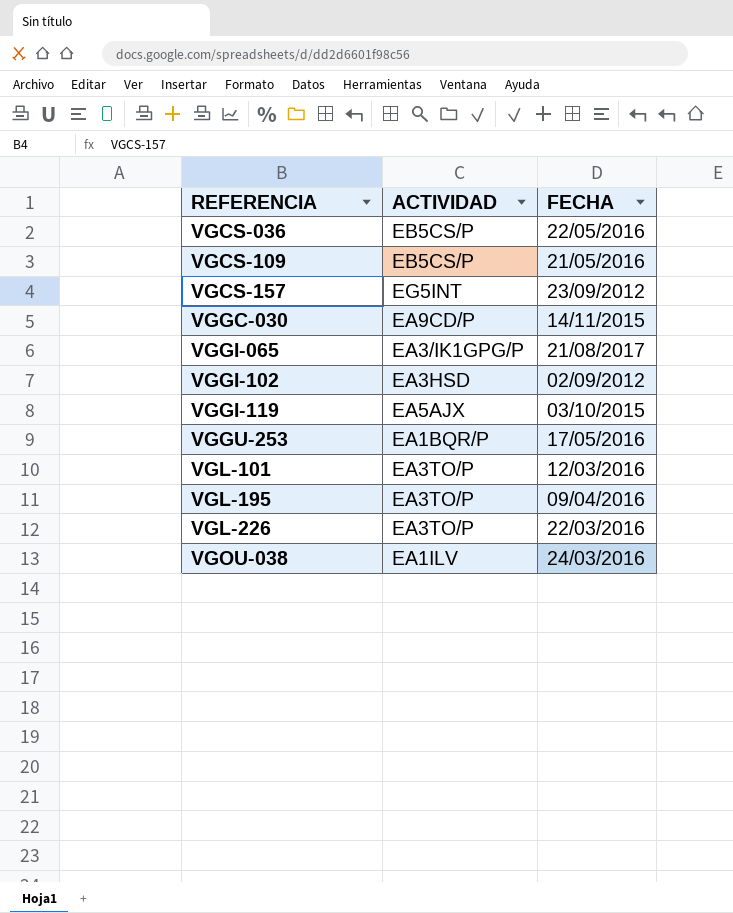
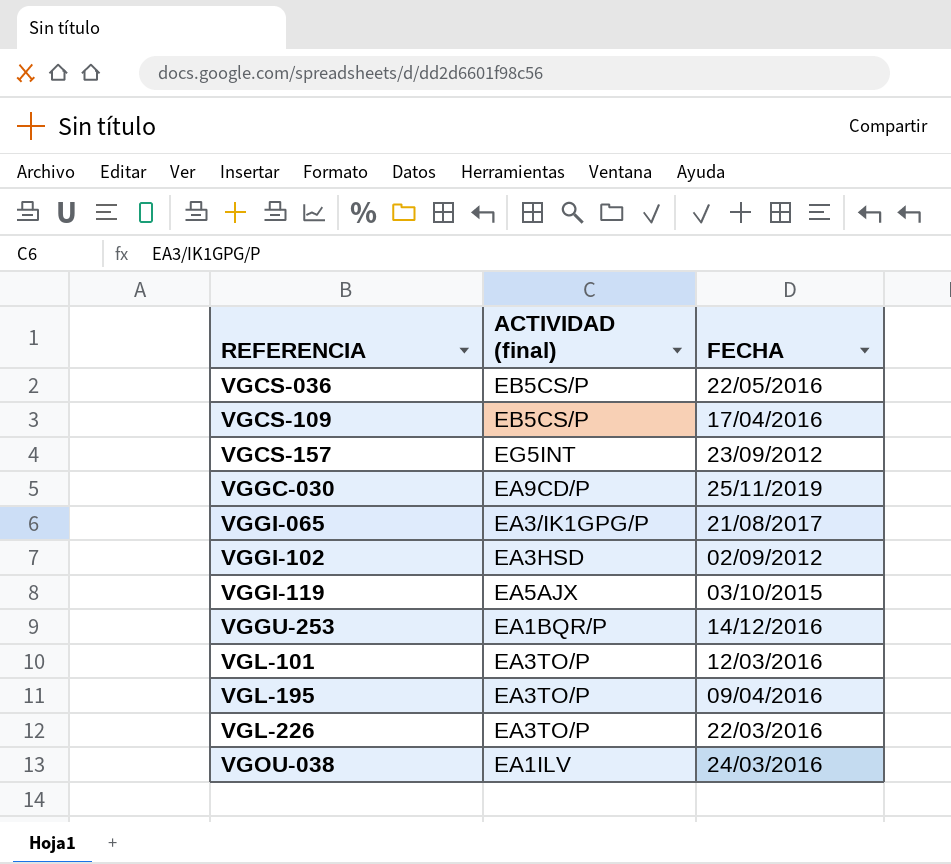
column name: ACTIVIDAD -> ACTIVIDAD (final)
VGCS-109 | FECHA: 21/05/2016 -> 17/04/2016
VGGC-030 | FECHA: 14/11/2015 -> 25/11/2019
VGGU-253 | FECHA: 17/05/2016 -> 14/12/2016

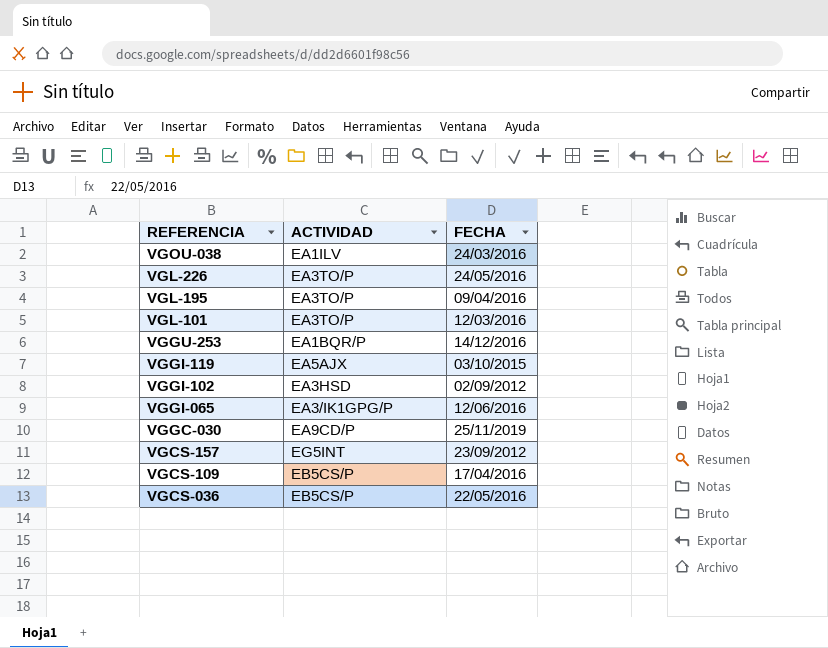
row order: REFERENCIA ascending -> REFERENCIA descending
column name: ACTIVIDAD (final) -> ACTIVIDAD
VGL-226 | FECHA: 22/03/2016 -> 24/05/2016
VGGI-065 | FECHA: 21/08/2017 -> 12/06/2016

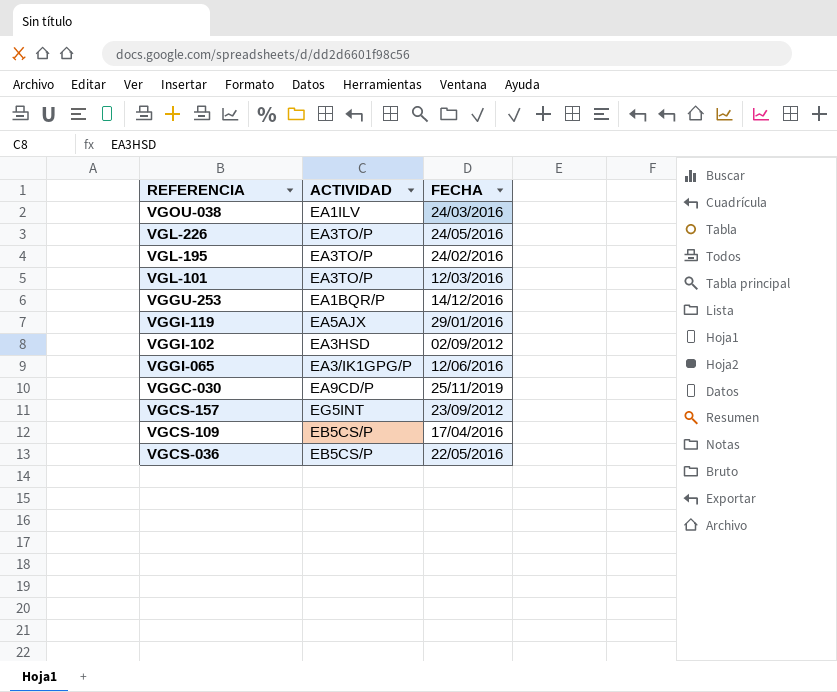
VGL-195 | FECHA: 09/04/2016 -> 24/02/2016
VGGI-119 | FECHA: 03/10/2015 -> 29/01/2016

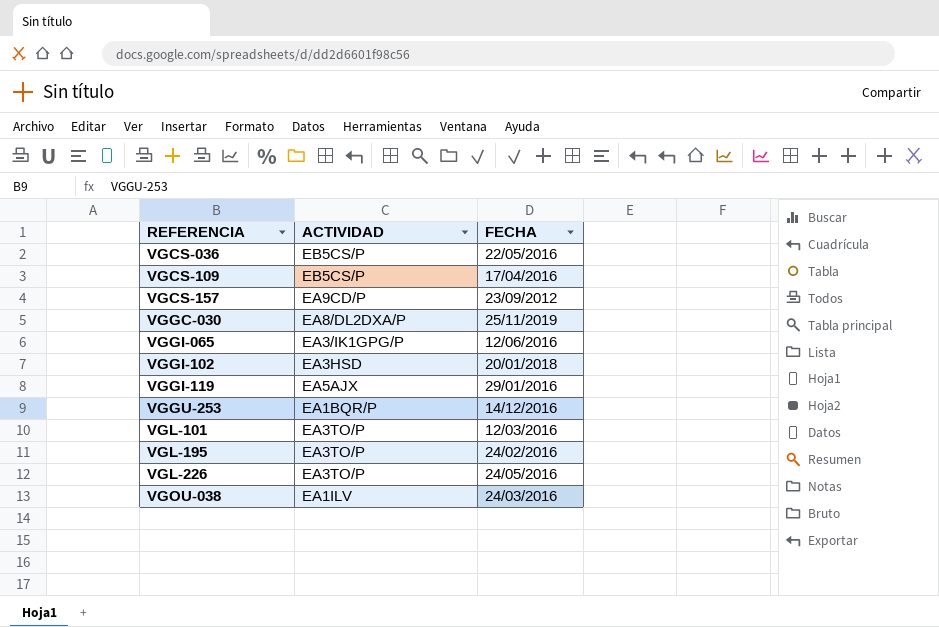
row order: REFERENCIA descending -> REFERENCIA ascending
VGCS-157 | ACTIVIDAD: EG5INT -> EA9CD/P
VGGC-030 | ACTIVIDAD: EA9CD/P -> EA8/DL2DXA/P
VGGI-102 | FECHA: 02/09/2012 -> 20/01/2018

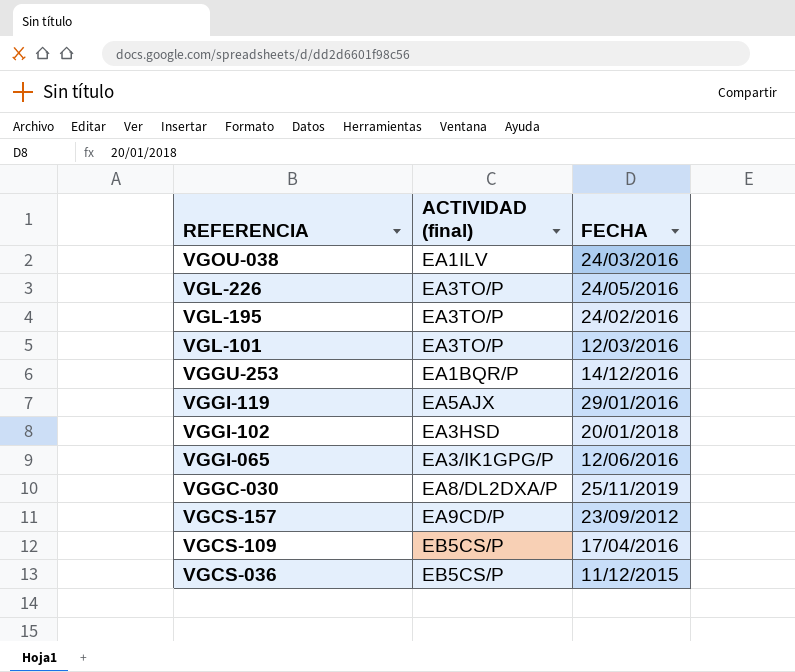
row order: REFERENCIA ascending -> REFERENCIA descending
column name: ACTIVIDAD -> ACTIVIDAD (final)
VGCS-036 | FECHA: 22/05/2016 -> 11/12/2015

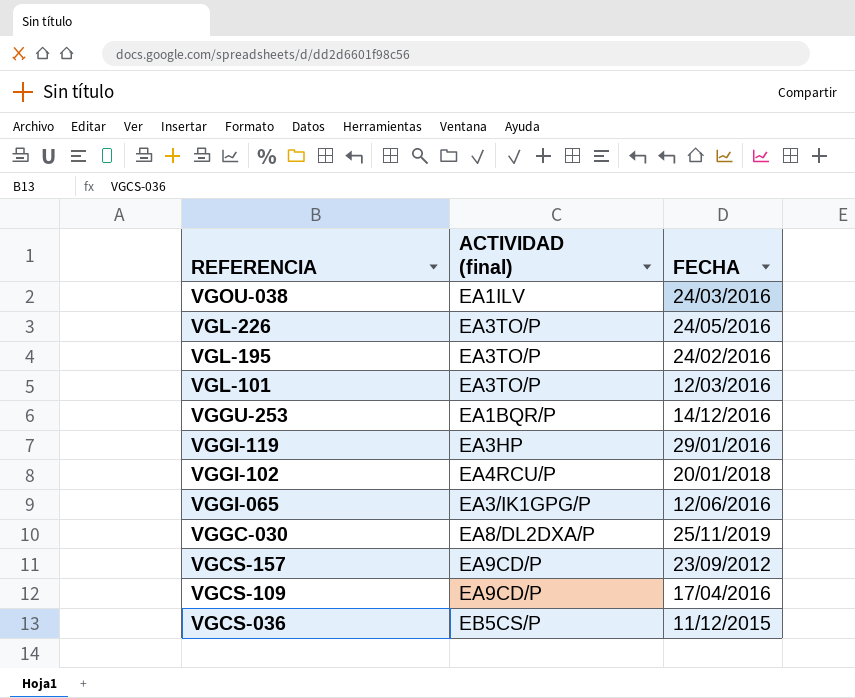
VGGI-119 | ACTIVIDAD (final): EA5AJX -> EA3HP
VGGI-102 | ACTIVIDAD (final): EA3HSD -> EA4RCU/P
VGCS-109 | ACTIVIDAD (final): EB5CS/P -> EA9CD/P

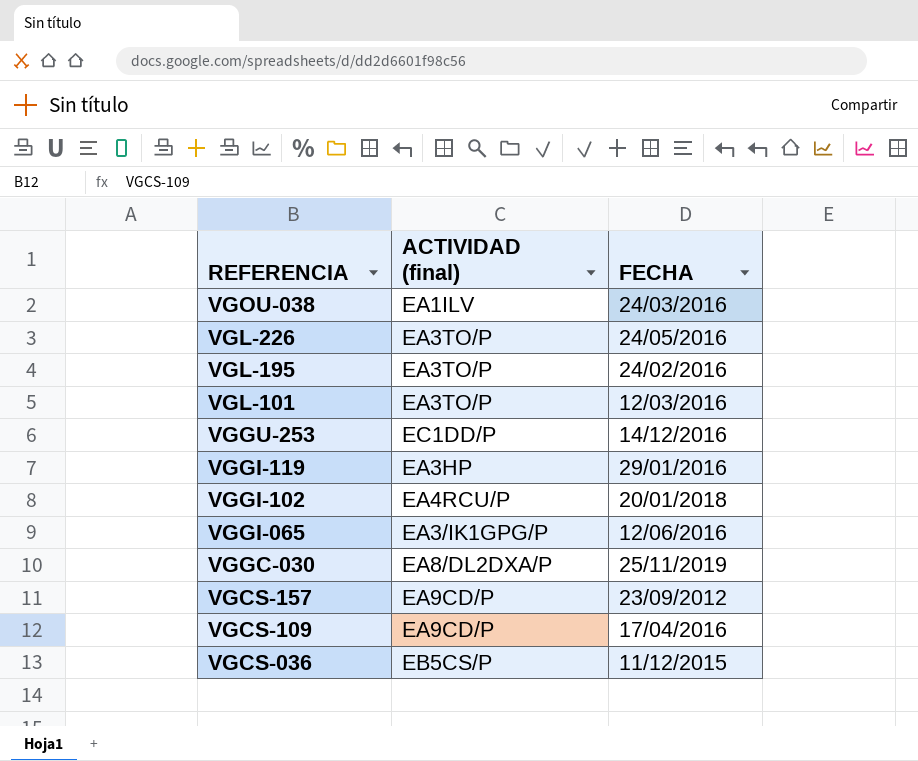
VGGU-253 | ACTIVIDAD (final): EA1BQR/P -> EC1DD/P

